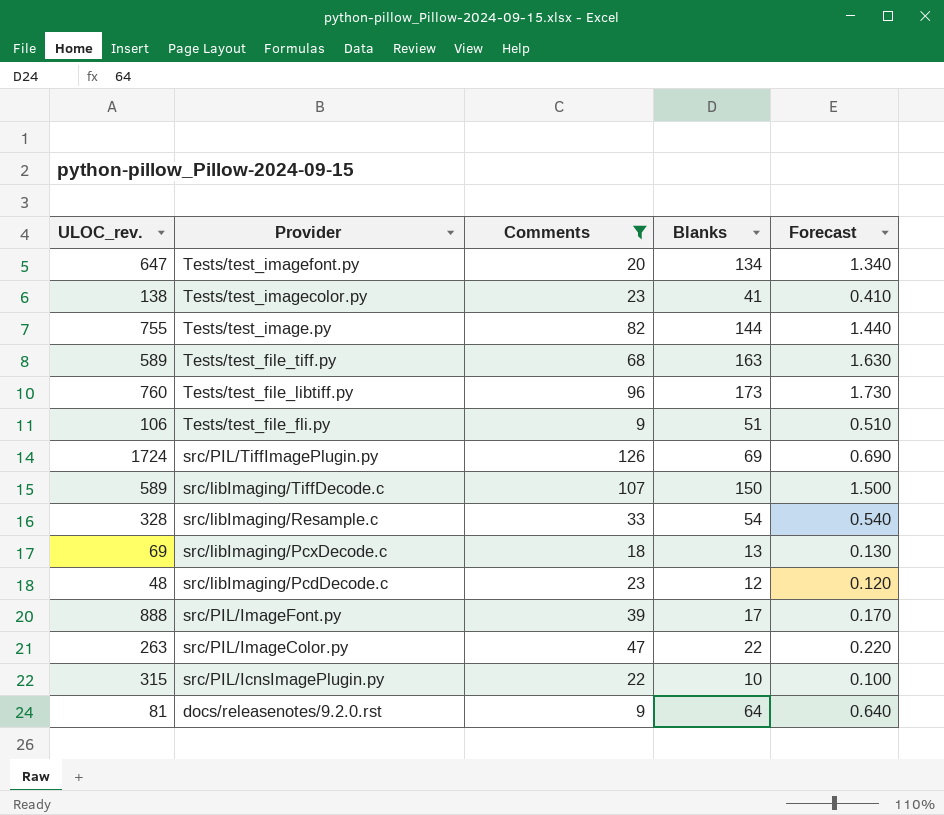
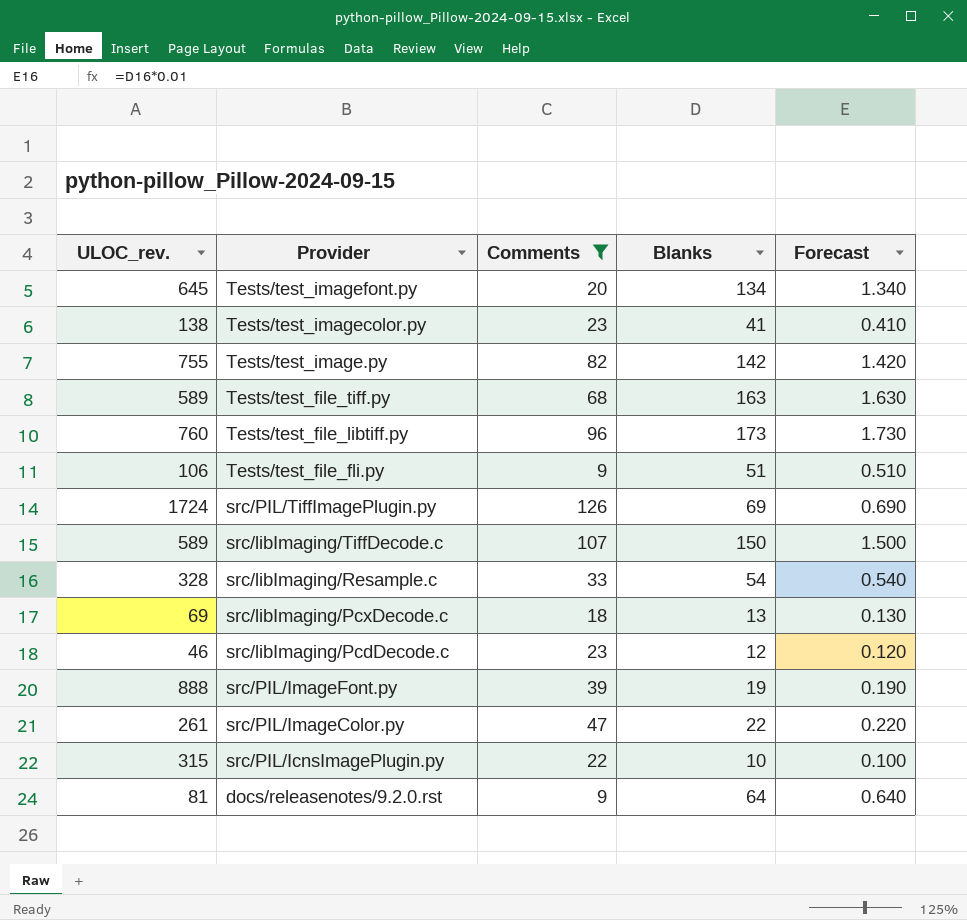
Tests/test_imagefont.py | ULOC_rev.: 647 -> 645
Tests/test_image.py | Blanks: 144 -> 142
Tests/test_image.py | Forecast: 1.440 -> 1.420
src/libImaging/PcdDecode.c | ULOC_rev.: 48 -> 46
src/PIL/ImageFont.py | Blanks: 17 -> 19
src/PIL/ImageFont.py | Forecast: 0.170 -> 0.190
src/PIL/ImageColor.py | ULOC_rev.: 263 -> 261

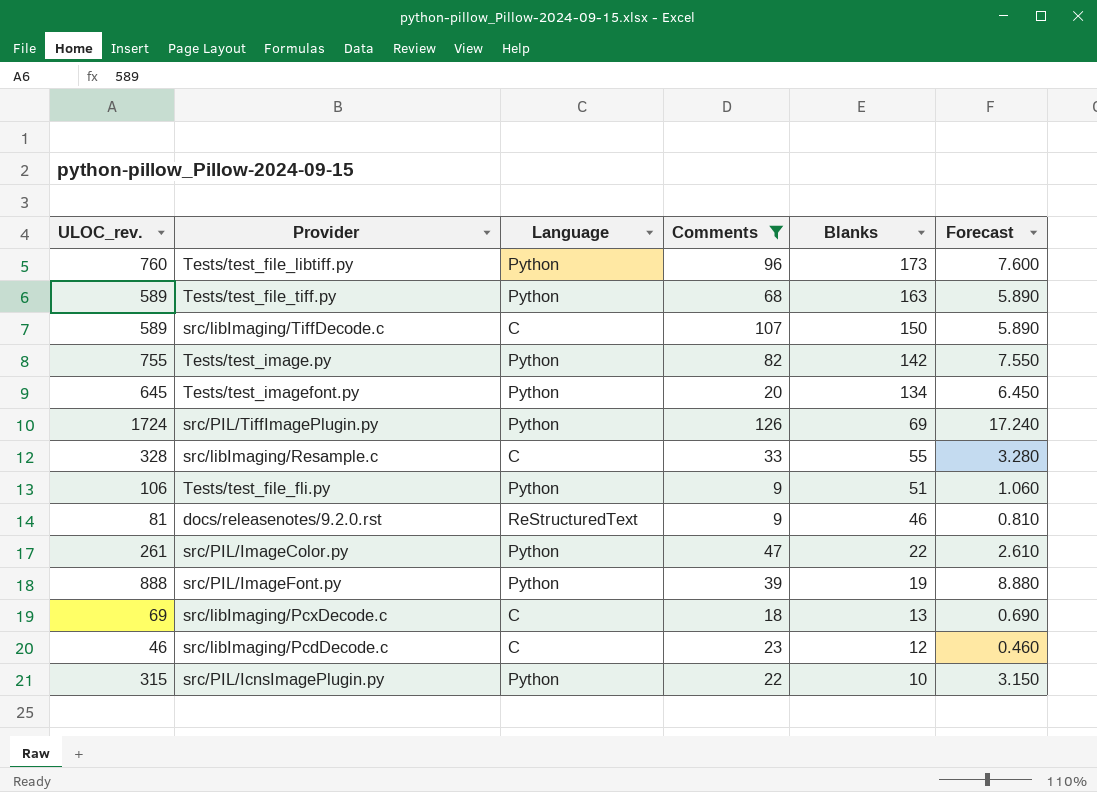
row order: none -> Blanks descending
column Language | position: none -> 3
column Forecast | formula: [Blanks] * 0.01 -> [ULOC_rev.] * 0.01
row Tests/test_imagecolor.py: 138 | 23 | 41 | 0.410 -> none
src/libImaging/Resample.c | Blanks: 54 -> 55
docs/releasenotes/9.2.0.rst | Blanks: 64 -> 46

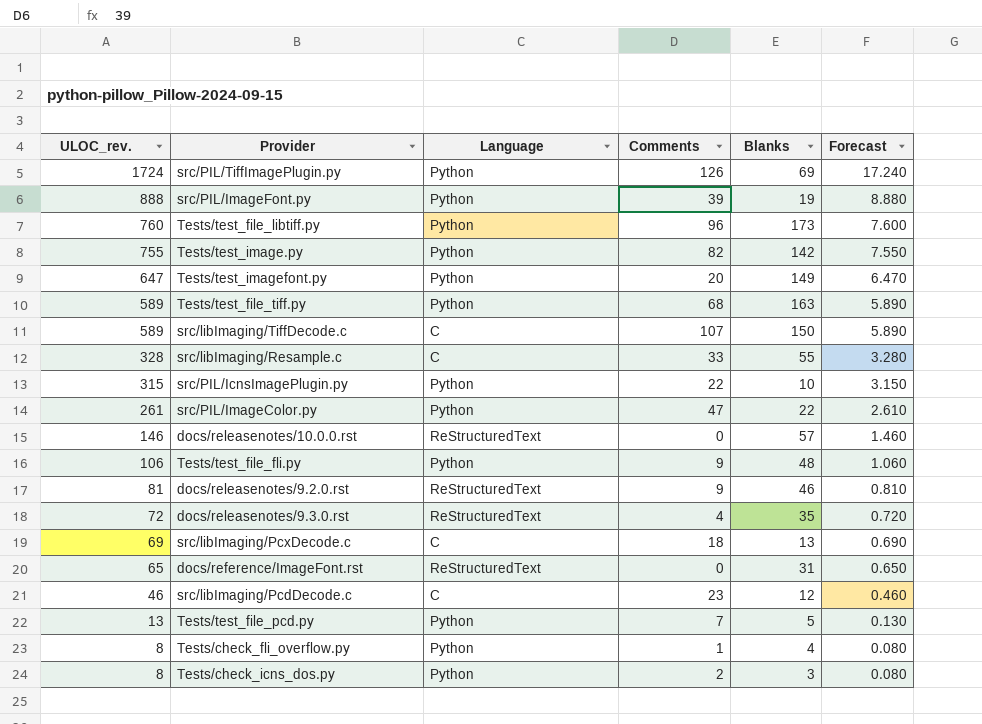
filter: Comments >= 9 -> none
row order: Blanks descending -> ULOC_rev. descending
Tests/test_imagefont.py | ULOC_rev.: 645 -> 647
Tests/test_imagefont.py | Blanks: 134 -> 149
Tests/test_imagefont.py | Forecast: 6.450 -> 6.470
Tests/test_file_fli.py | Blanks: 51 -> 48

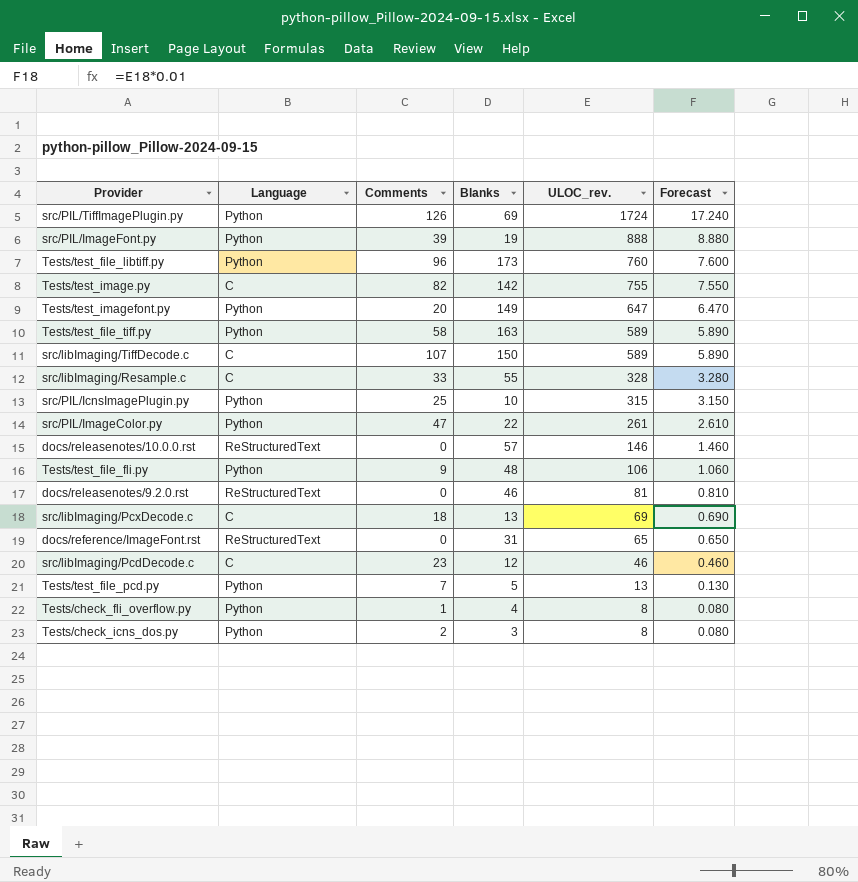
column ULOC_rev. | position: 1 -> 5
row docs/releasenotes/9.3.0.rst: 72 | ReStructuredText | 4 | 35 | 0.720 -> none
Tests/test_image.py | Language: Python -> C
Tests/test_file_tiff.py | Comments: 68 -> 58
src/PIL/IcnsImagePlugin.py | Comments: 22 -> 25
docs/releasenotes/9.2.0.rst | Comments: 9 -> 0

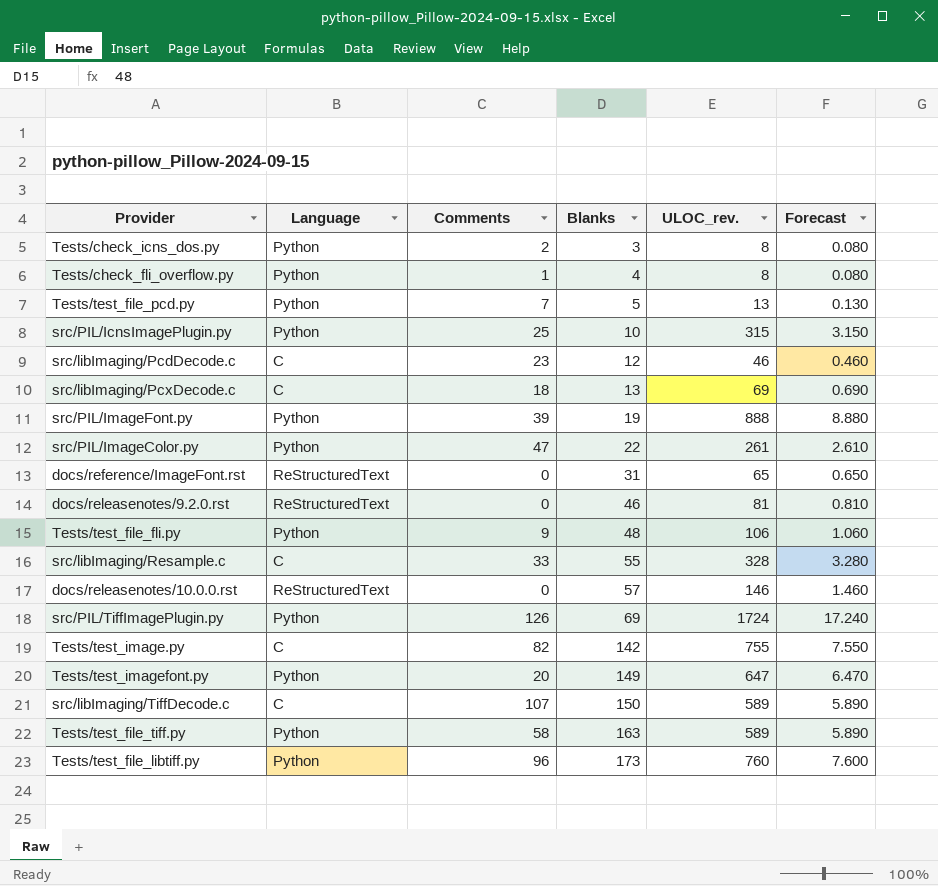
row order: ULOC_rev. descending -> Blanks ascending

